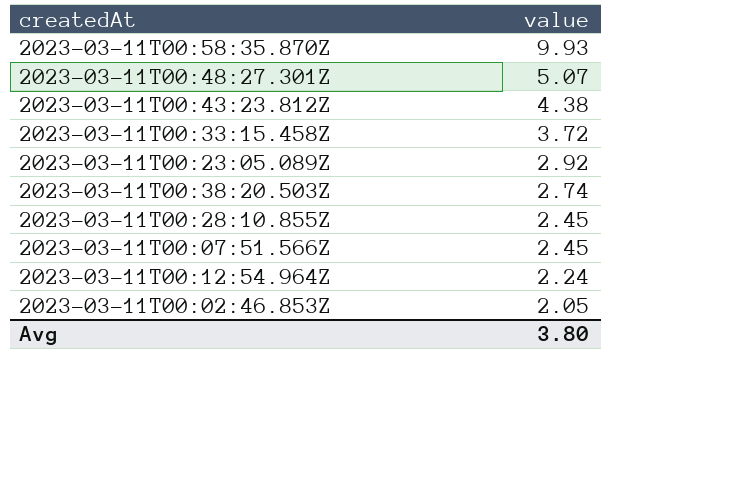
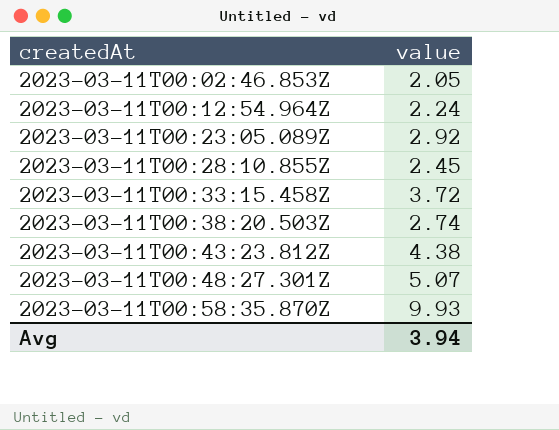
row order: value descending -> createdAt ascending
row 2023-03-11T00:07:51.566Z: 2.45 -> none
Avg | value: 3.80 -> 3.94

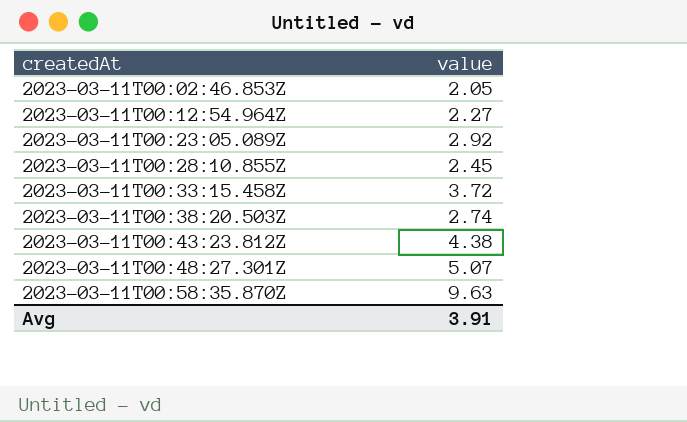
2023-03-11T00:12:54.964Z | value: 2.24 -> 2.27
2023-03-11T00:58:35.870Z | value: 9.93 -> 9.63
Avg | value: 3.94 -> 3.91

